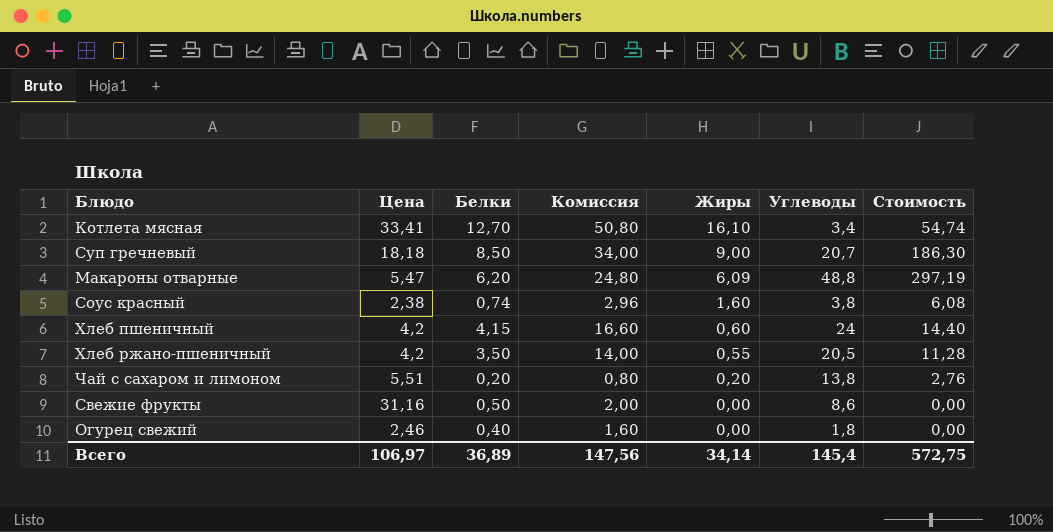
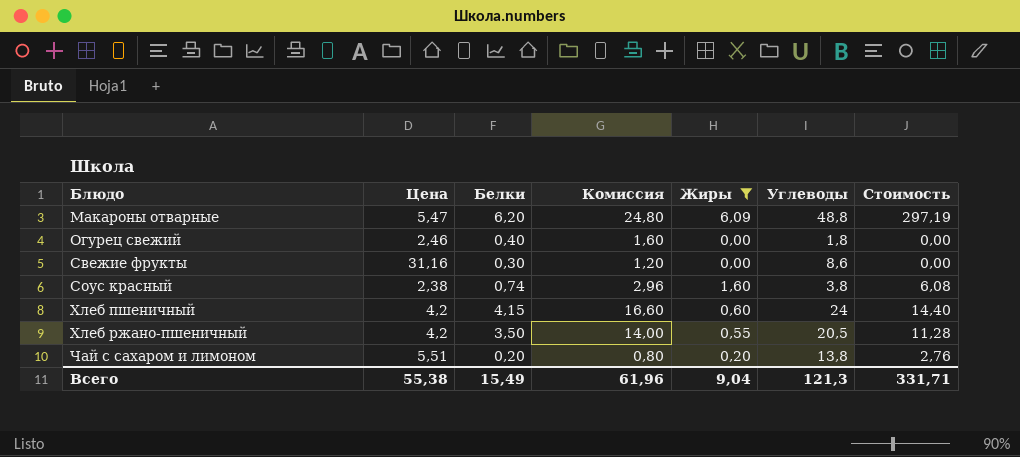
filter: none -> Жиры <= 6,09
row order: Жиры descending -> Блюдо ascending
Свежие фрукты | Белки: 0,50 -> 0,30
Свежие фрукты | Комиссия: 2,00 -> 1,20
Всего | Цена: 106,97 -> 55,38
Всего | Белки: 36,89 -> 15,49
Всего | Комиссия: 147,56 -> 61,96
Всего | Жиры: 34,14 -> 9,04
Всего | Углеводы: 145,4 -> 121,3
Всего | Стоимость: 572,75 -> 331,71

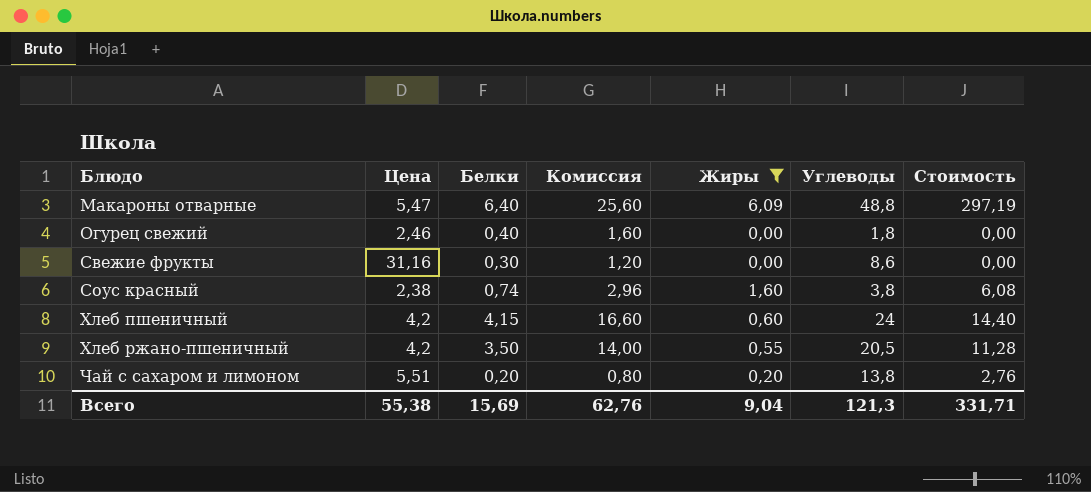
Макароны отварные | Белки: 6,20 -> 6,40
Макароны отварные | Комиссия: 24,80 -> 25,60
Всего | Белки: 15,49 -> 15,69
Всего | Комиссия: 61,96 -> 62,76

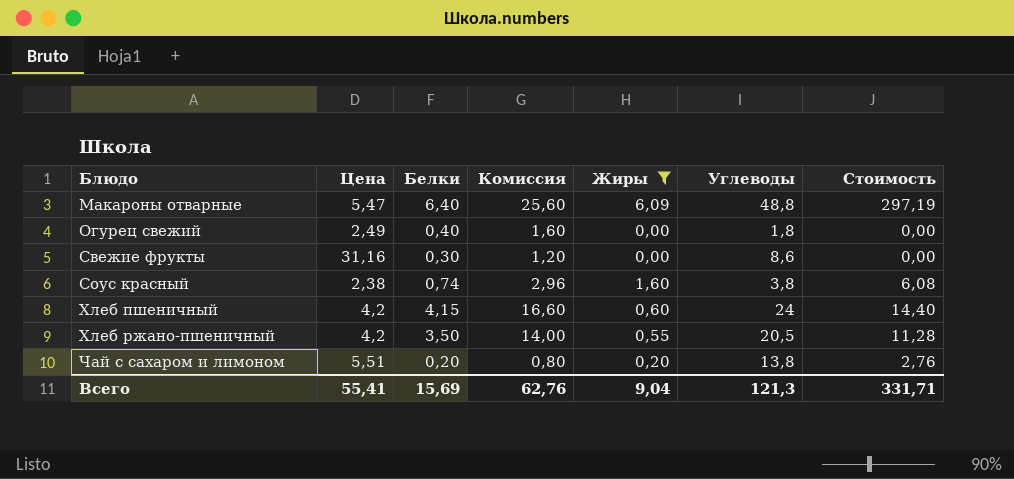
Огурец свежий | Цена: 2,46 -> 2,49
Всего | Цена: 55,38 -> 55,41

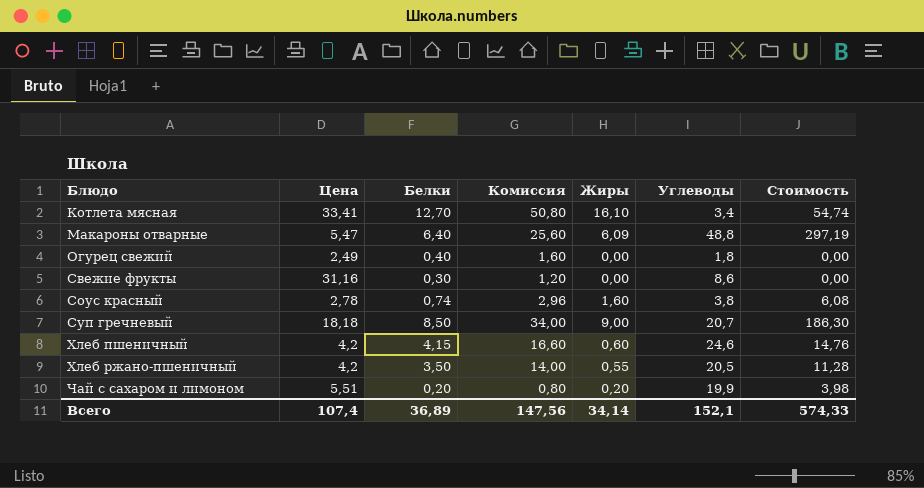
filter: Жиры <= 6,09 -> none
Соус красный | Цена: 2,38 -> 2,78
Хлеб пшеничный | Углеводы: 24 -> 24,6
Хлеб пшеничный | Стоимость: 14,40 -> 14,76
Чай с сахаром и лимоном | Углеводы: 13,8 -> 19,9
Чай с сахаром и лимоном | Стоимость: 2,76 -> 3,98
Всего | Цена: 55,41 -> 107,4
Всего | Белки: 15,69 -> 36,89
Всего | Комиссия: 62,76 -> 147,56
Всего | Жиры: 9,04 -> 34,14
Всего | Углеводы: 121,3 -> 152,1
Всего | Стоимость: 331,71 -> 574,33

